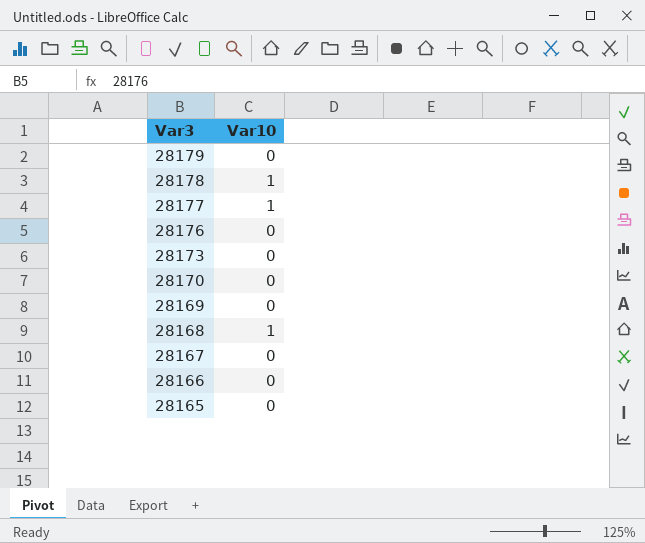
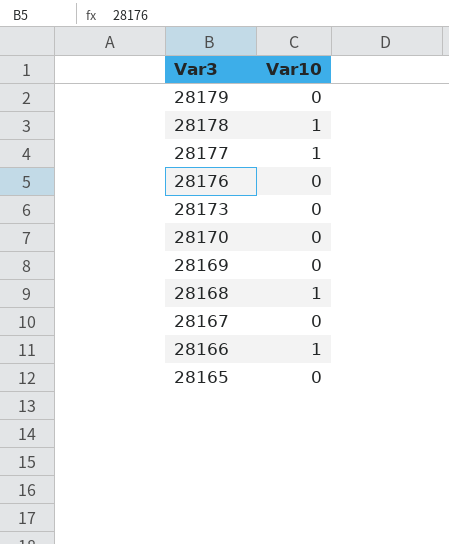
28166 | Var10: 0 -> 1

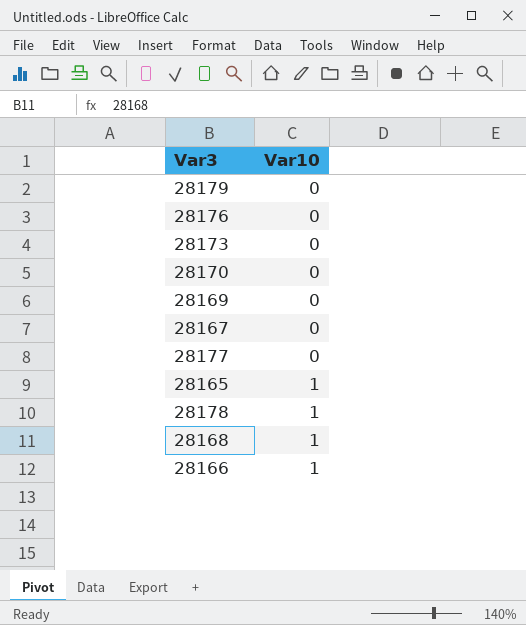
row order: Var3 descending -> Var10 ascending
28177 | Var10: 1 -> 0
28165 | Var10: 0 -> 1

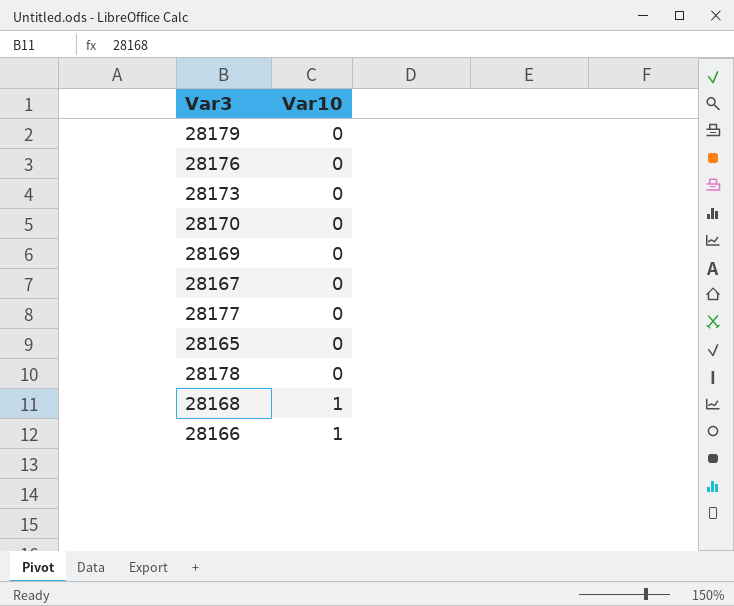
28165 | Var10: 1 -> 0
28178 | Var10: 1 -> 0

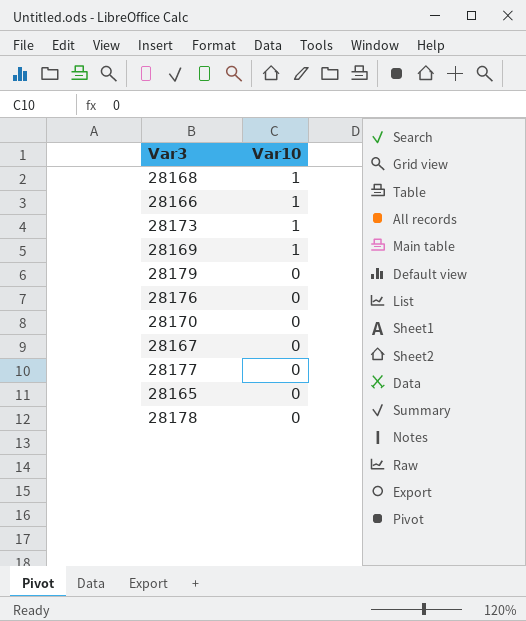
row order: Var10 ascending -> Var10 descending
28173 | Var10: 0 -> 1
28169 | Var10: 0 -> 1

